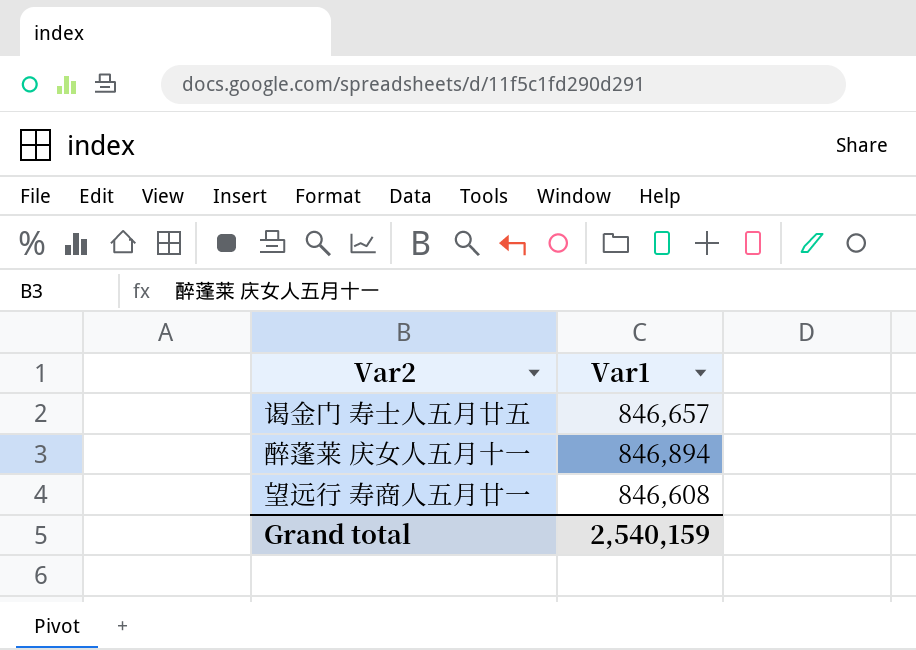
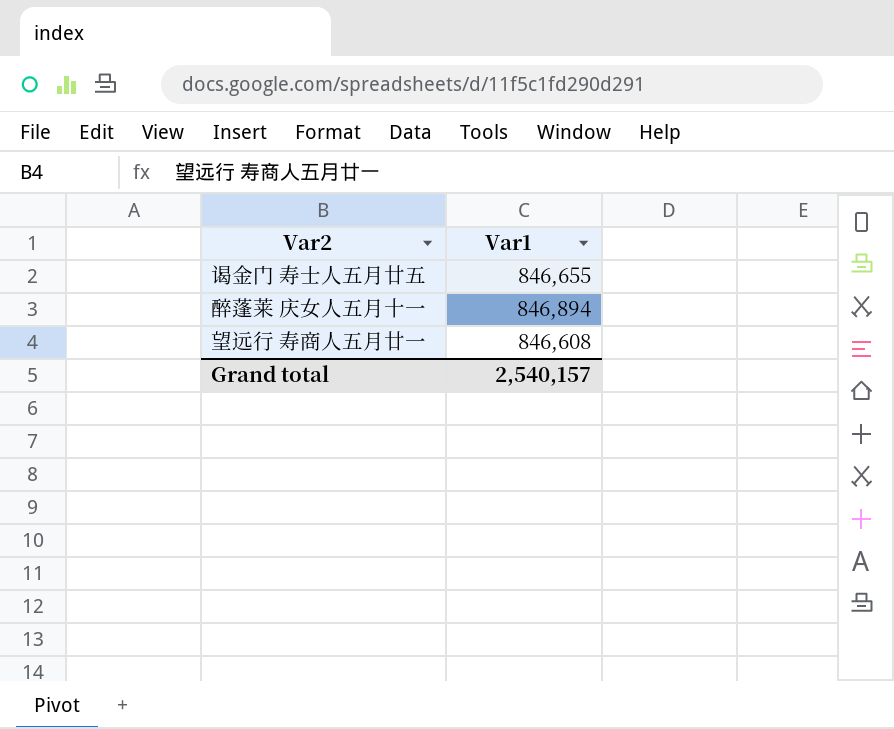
谒金门 寿士人五月廿五 | Var1: 846,657 -> 846,655
Grand total | Var1: 2,540,159 -> 2,540,157

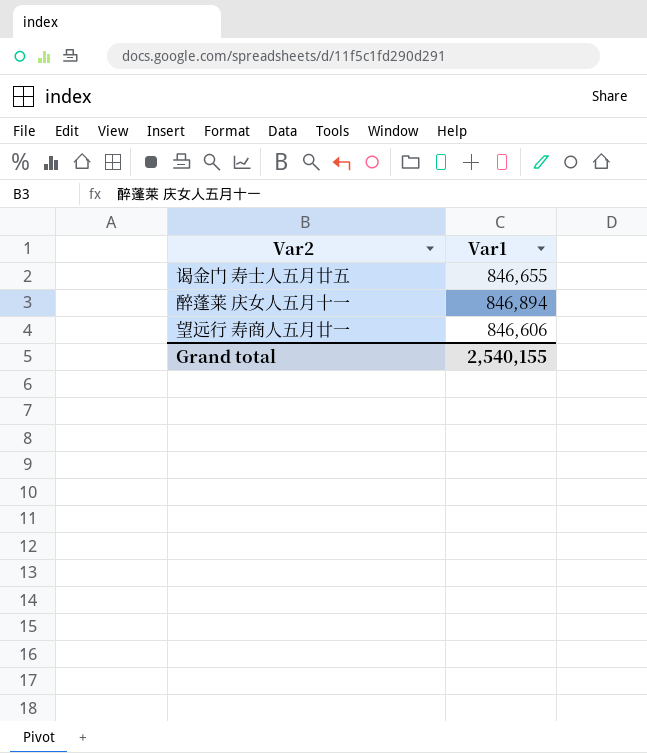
望远行 寿商人五月廿一 | Var1: 846,608 -> 846,606
Grand total | Var1: 2,540,157 -> 2,540,155

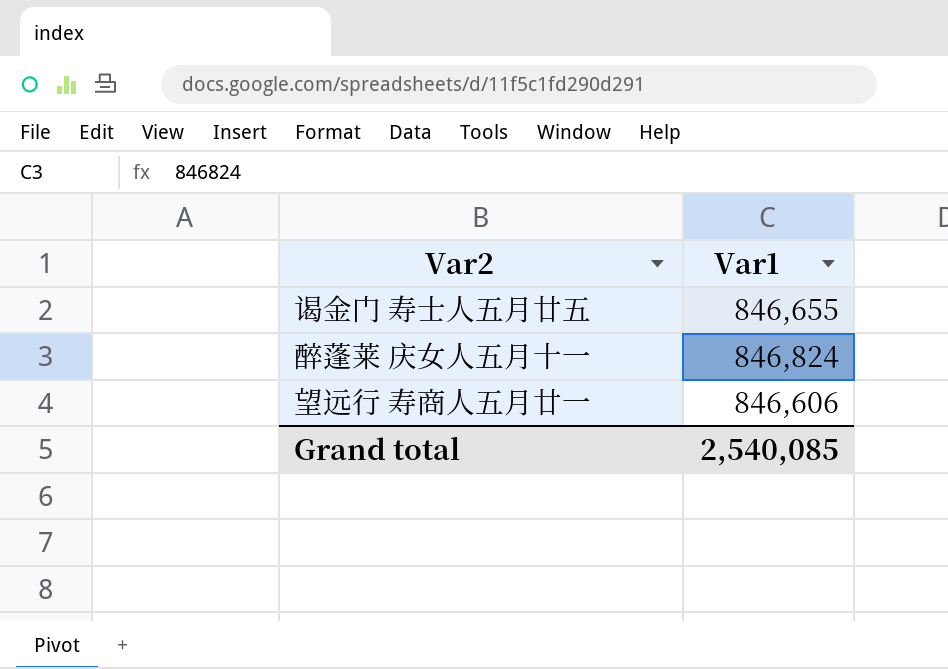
醉蓬莱 庆女人五月十一 | Var1: 846,894 -> 846,824
Grand total | Var1: 2,540,155 -> 2,540,085

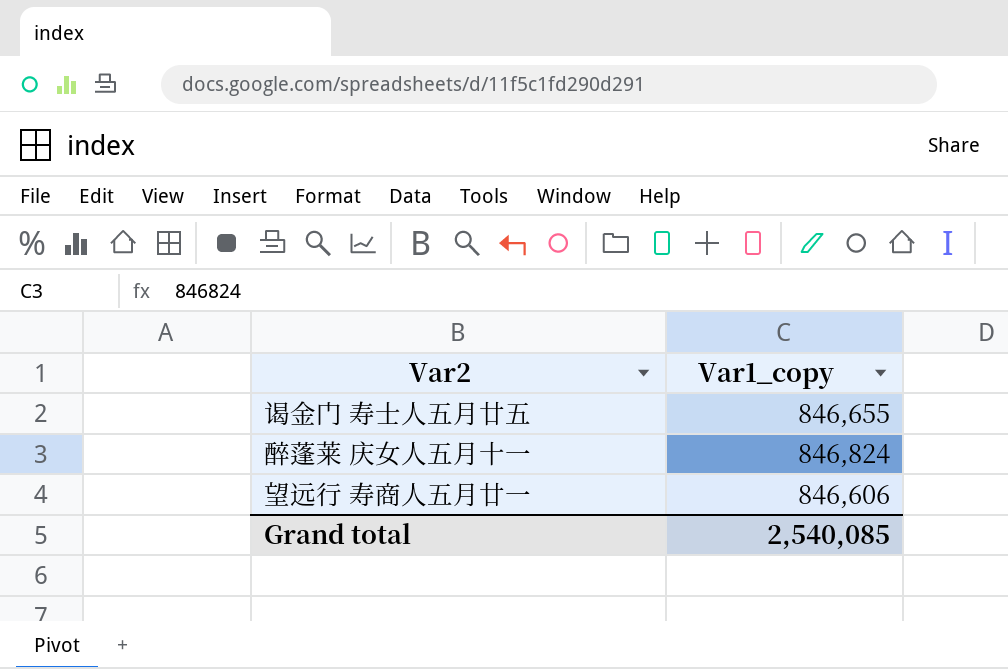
column name: Var1 -> Var1_copy

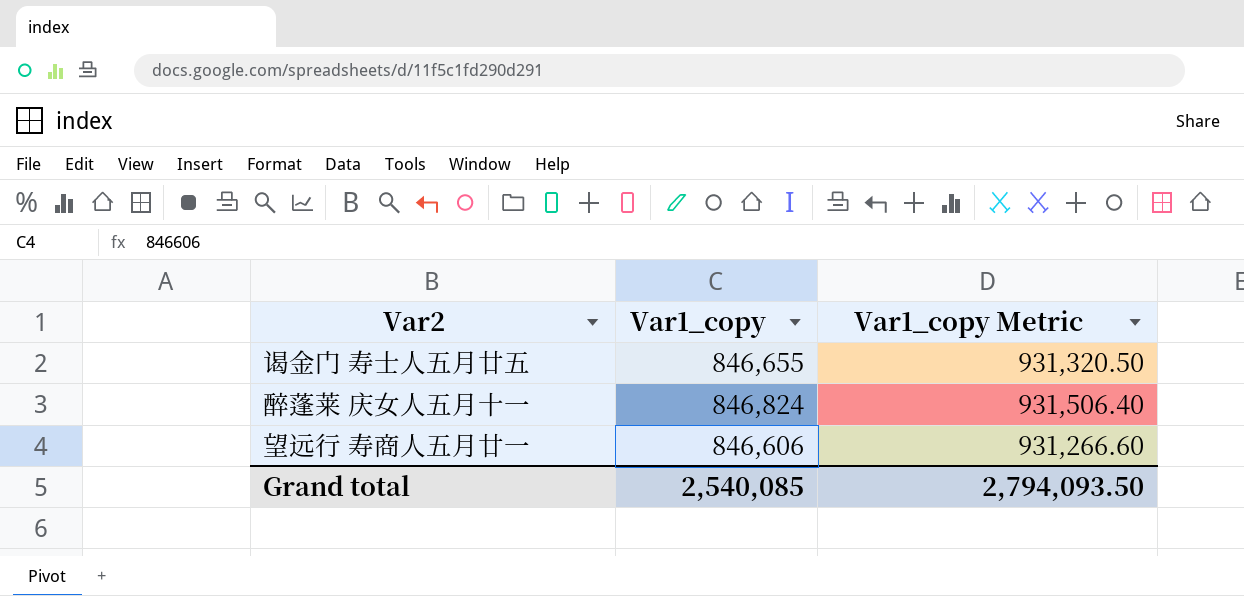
column Var1_copy Metric | formula: none -> [Var1_copy] * 1.1

